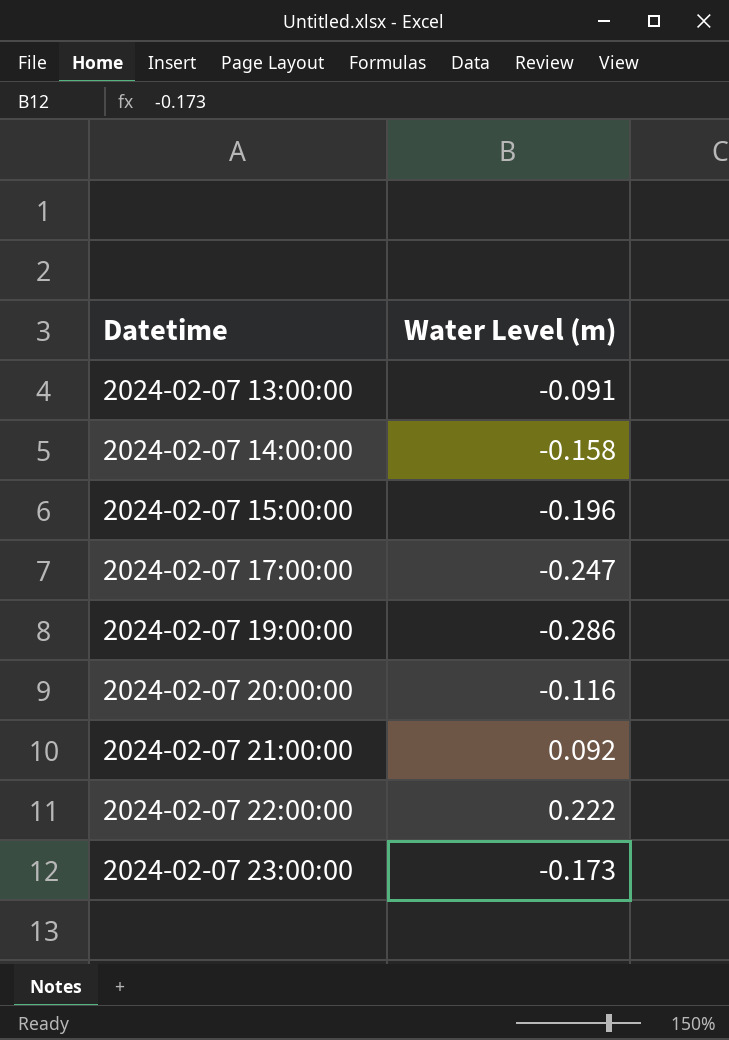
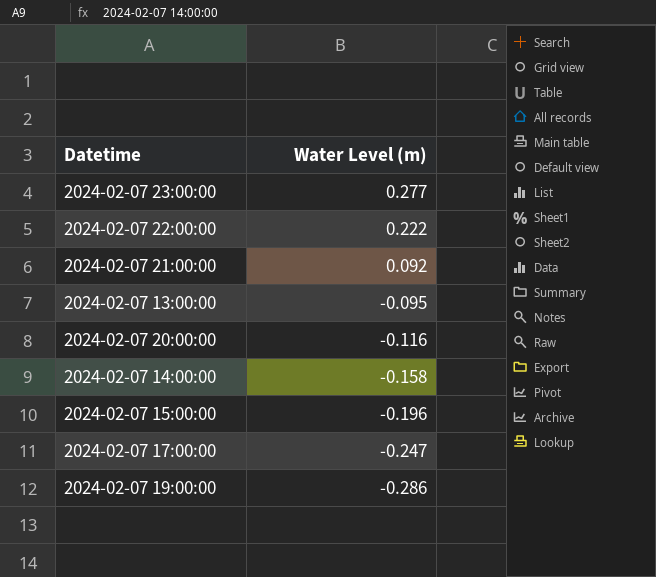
row order: Datetime ascending -> Water Level (m) descending
2024-02-07 23:00:00 | Water Level (m): -0.173 -> 0.277
2024-02-07 13:00:00 | Water Level (m): -0.091 -> -0.095

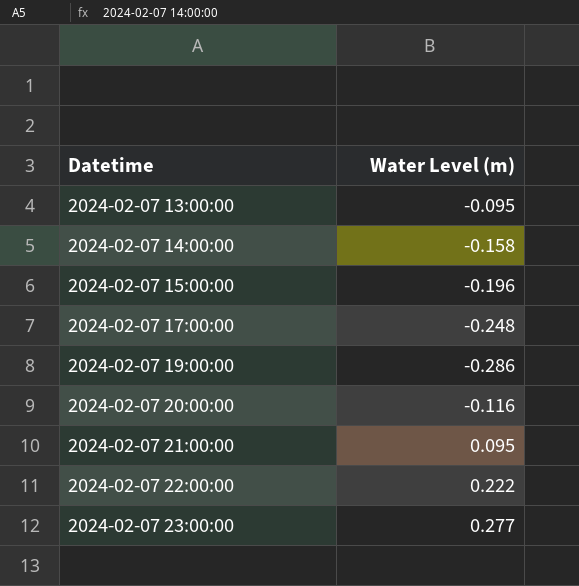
row order: Water Level (m) descending -> Datetime ascending
2024-02-07 17:00:00 | Water Level (m): -0.247 -> -0.248
2024-02-07 21:00:00 | Water Level (m): 0.092 -> 0.095

